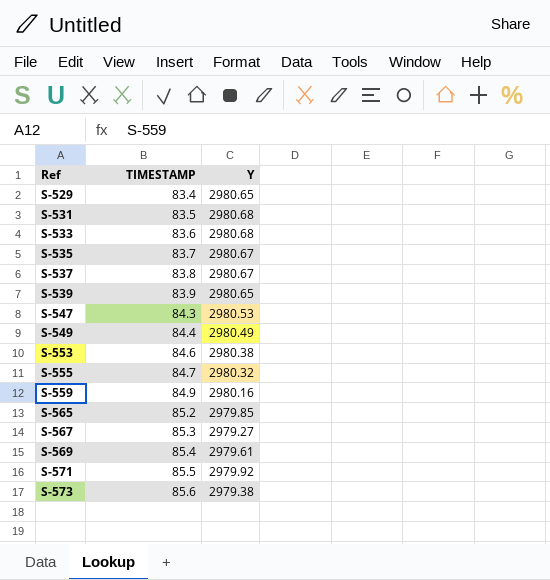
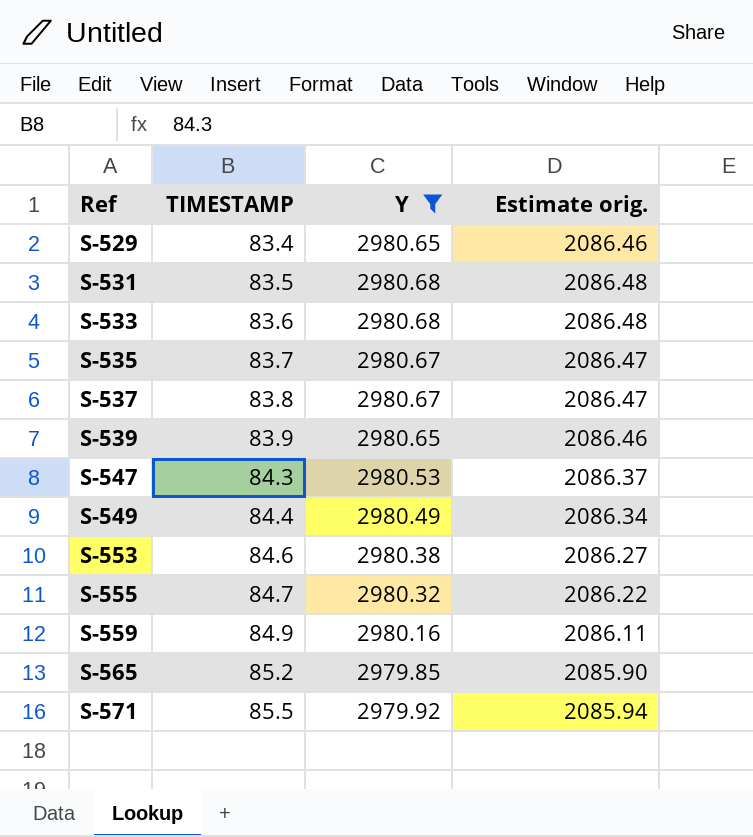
filter: none -> Y >= 2979.85
column Estimate orig. | formula: none -> [Y] * 0.7

